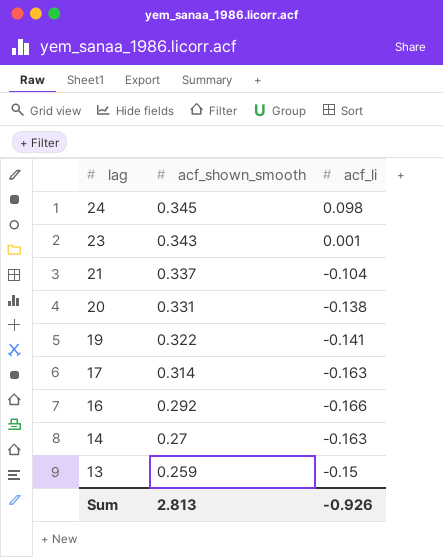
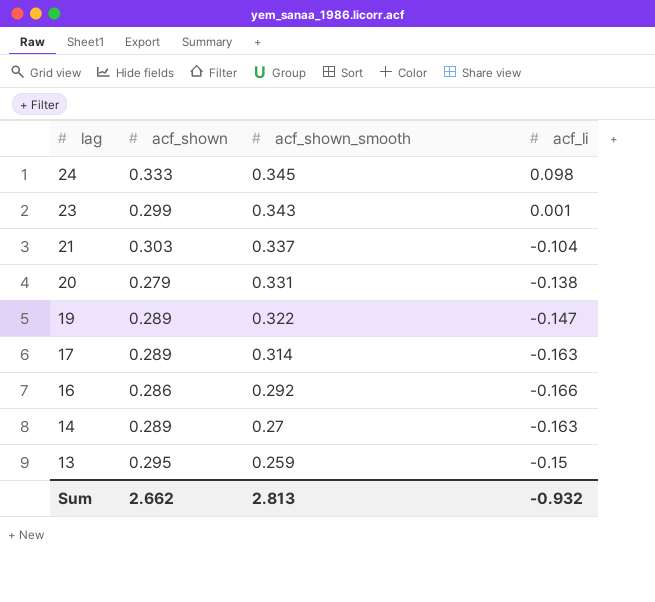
column acf_shown | position: none -> 2
19 | acf_li: -0.141 -> -0.147
Sum | acf_li: -0.926 -> -0.932

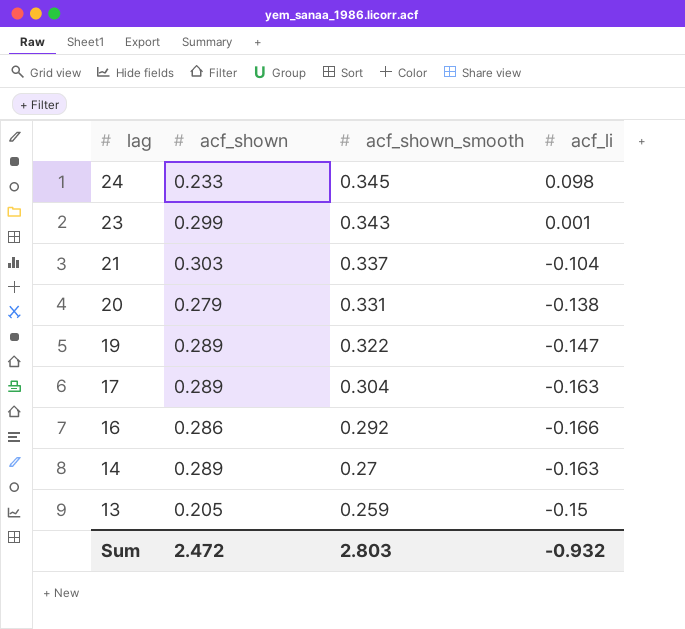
24 | acf_shown: 0.333 -> 0.233
17 | acf_shown_smooth: 0.314 -> 0.304
13 | acf_shown: 0.295 -> 0.205
Sum | acf_shown: 2.662 -> 2.472
Sum | acf_shown_smooth: 2.813 -> 2.803

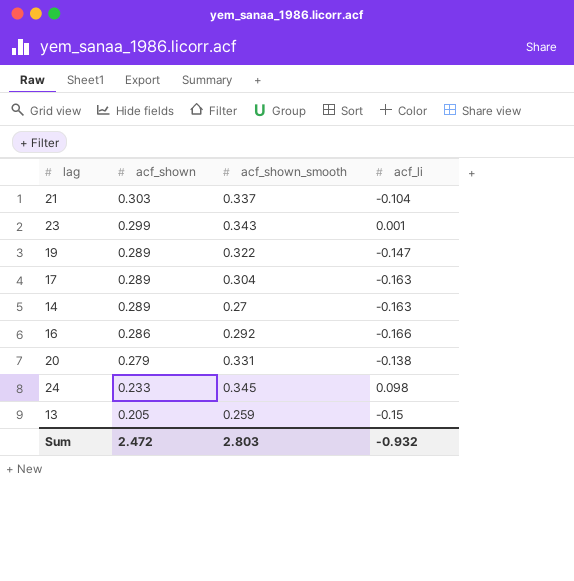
row order: lag descending -> acf_shown descending

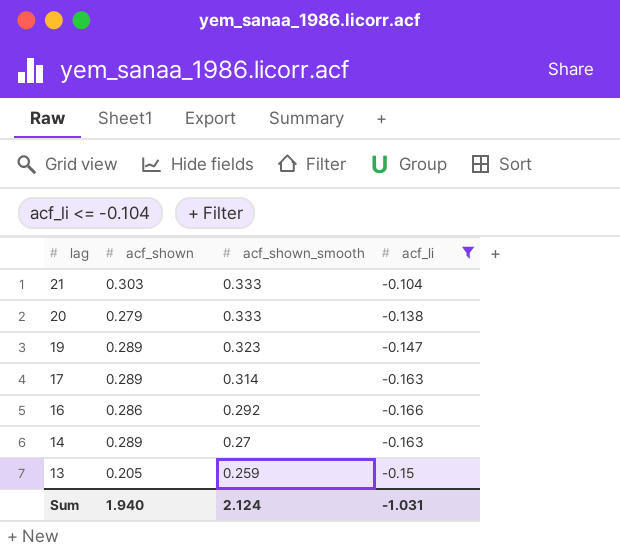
filter: none -> acf_li <= -0.104
row order: acf_shown descending -> lag descending
21 | acf_shown_smooth: 0.337 -> 0.333
20 | acf_shown_smooth: 0.331 -> 0.333
19 | acf_shown_smooth: 0.322 -> 0.323
17 | acf_shown_smooth: 0.304 -> 0.314
Sum | acf_shown: 2.472 -> 1.940
Sum | acf_shown_smooth: 2.803 -> 2.124
Sum | acf_li: -0.932 -> -1.031

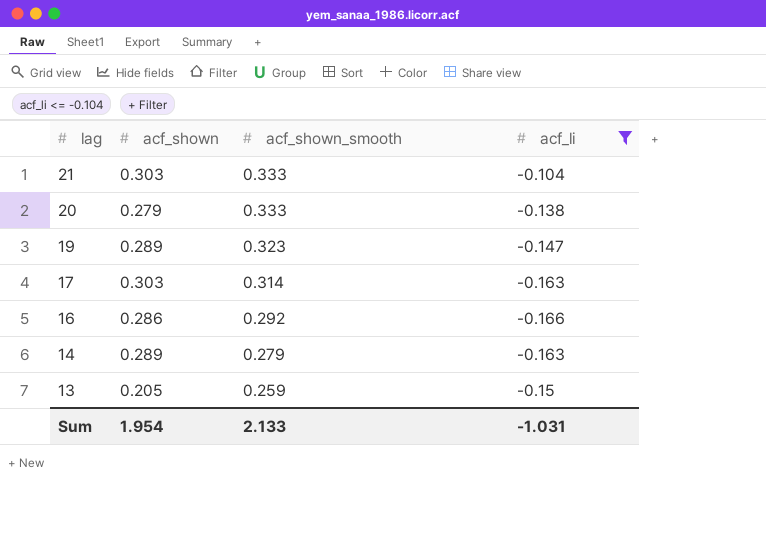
17 | acf_shown: 0.289 -> 0.303
14 | acf_shown_smooth: 0.27 -> 0.279
Sum | acf_shown: 1.940 -> 1.954
Sum | acf_shown_smooth: 2.124 -> 2.133

